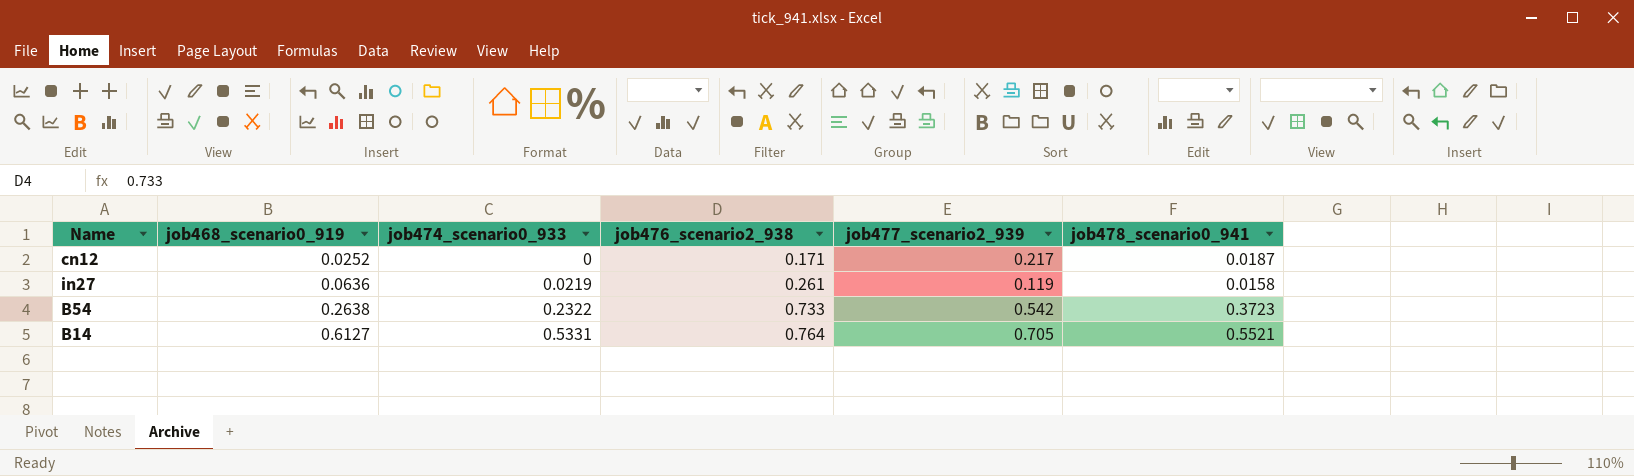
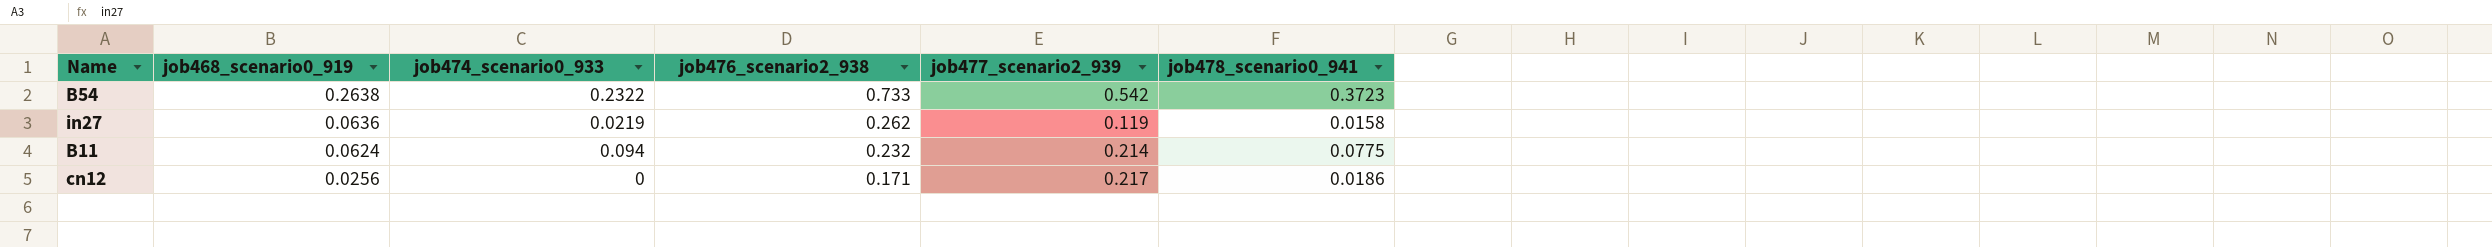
row order: job468_scenario0_919 ascending -> job468_scenario0_919 descending
row B14: 0.6127 | 0.5331 | 0.764 | 0.705 | 0.5521 -> none
in27 | job476_scenario2_938: 0.261 -> 0.262
row B11: none -> 0.0624 | 0.094 | 0.232 | 0.214 | 0.0775
cn12 | job468_scenario0_919: 0.0252 -> 0.0256
cn12 | job478_scenario0_941: 0.0187 -> 0.0186

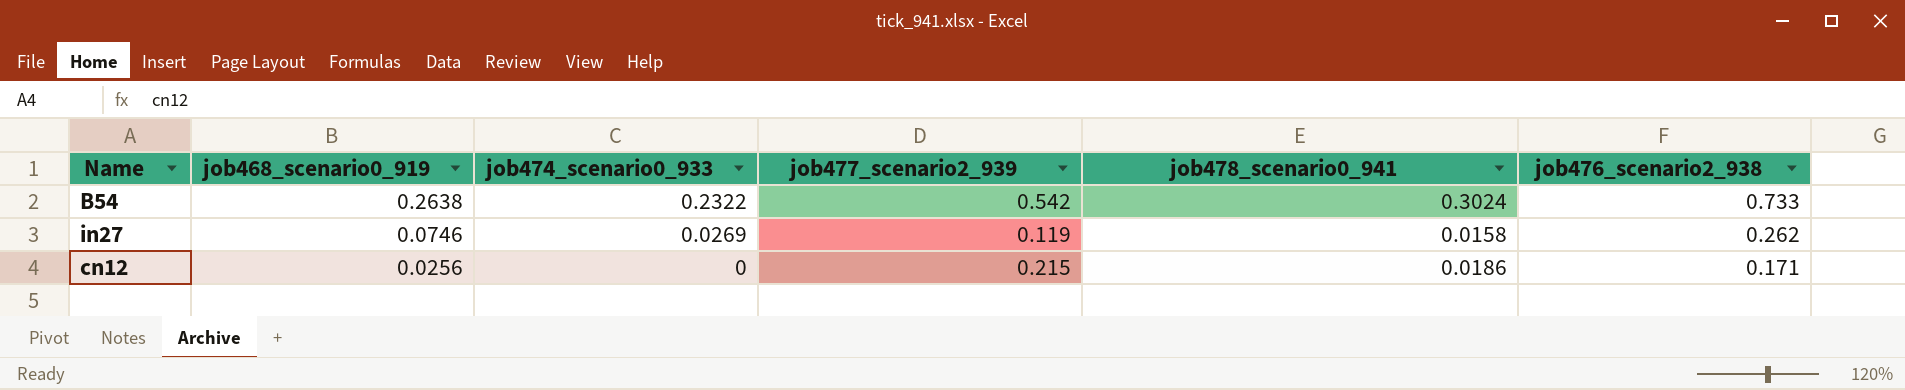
column job476_scenario2_938 | position: 4 -> 6
row B11: 0.0624 | 0.094 | 0.232 | 0.214 | 0.0775 -> none
B54 | job478_scenario0_941: 0.3723 -> 0.3024
in27 | job468_scenario0_919: 0.0636 -> 0.0746
in27 | job474_scenario0_933: 0.0219 -> 0.0269
cn12 | job477_scenario2_939: 0.217 -> 0.215

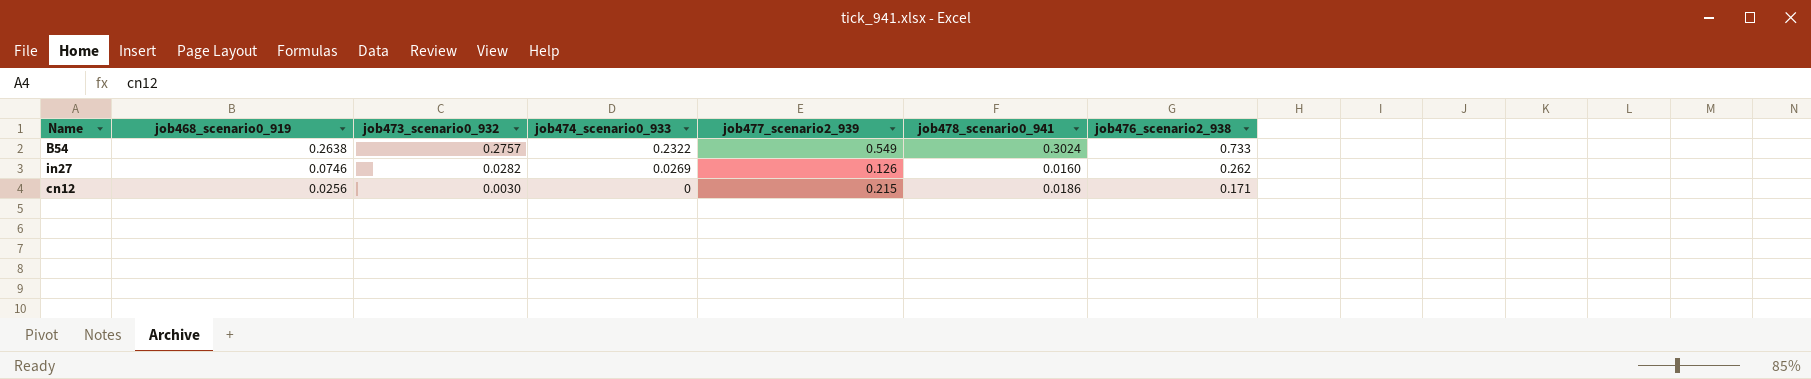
column job473_scenario0_932 | position: none -> 3
B54 | job477_scenario2_939: 0.542 -> 0.549
in27 | job477_scenario2_939: 0.119 -> 0.126
in27 | job478_scenario0_941: 0.0158 -> 0.0160

